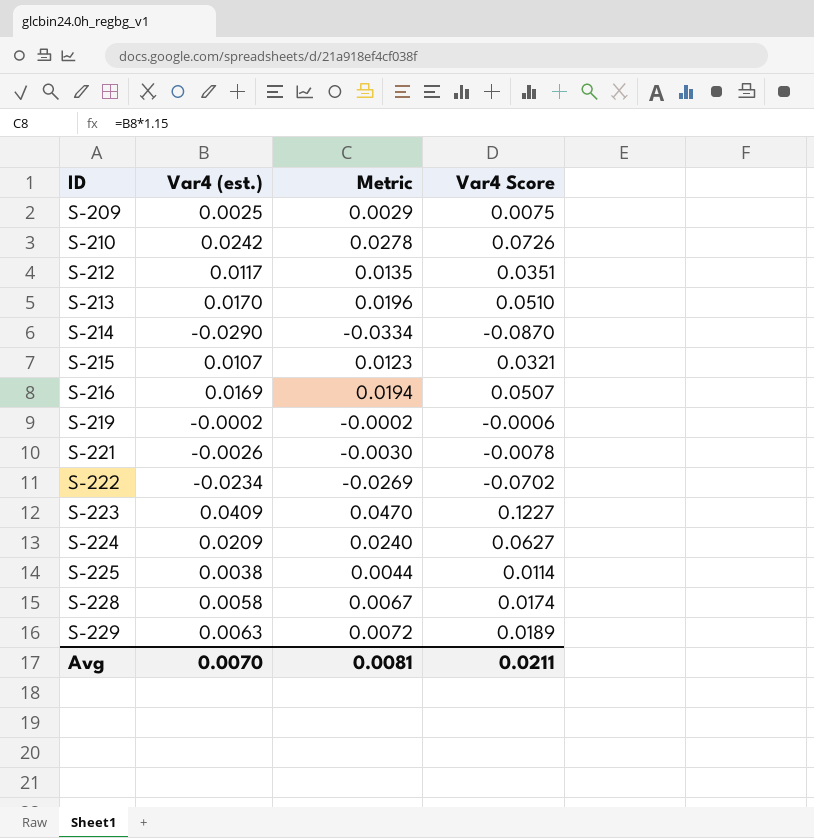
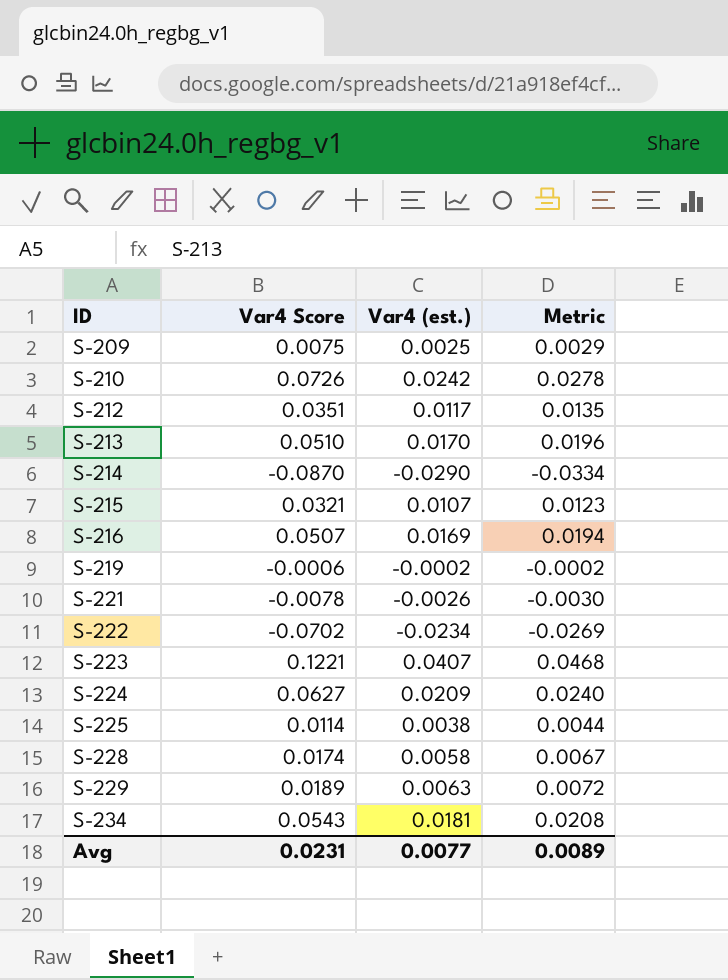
column Var4 Score | position: 4 -> 2
S-223 | Var4 Score: 0.1227 -> 0.1221
S-223 | Var4 (est.): 0.0409 -> 0.0407
S-223 | Metric: 0.0470 -> 0.0468
row S-234: none -> 0.0543 | 0.0181 | 0.0208
Avg | Var4 Score: 0.0211 -> 0.0231
Avg | Var4 (est.): 0.0070 -> 0.0077
Avg | Metric: 0.0081 -> 0.0089

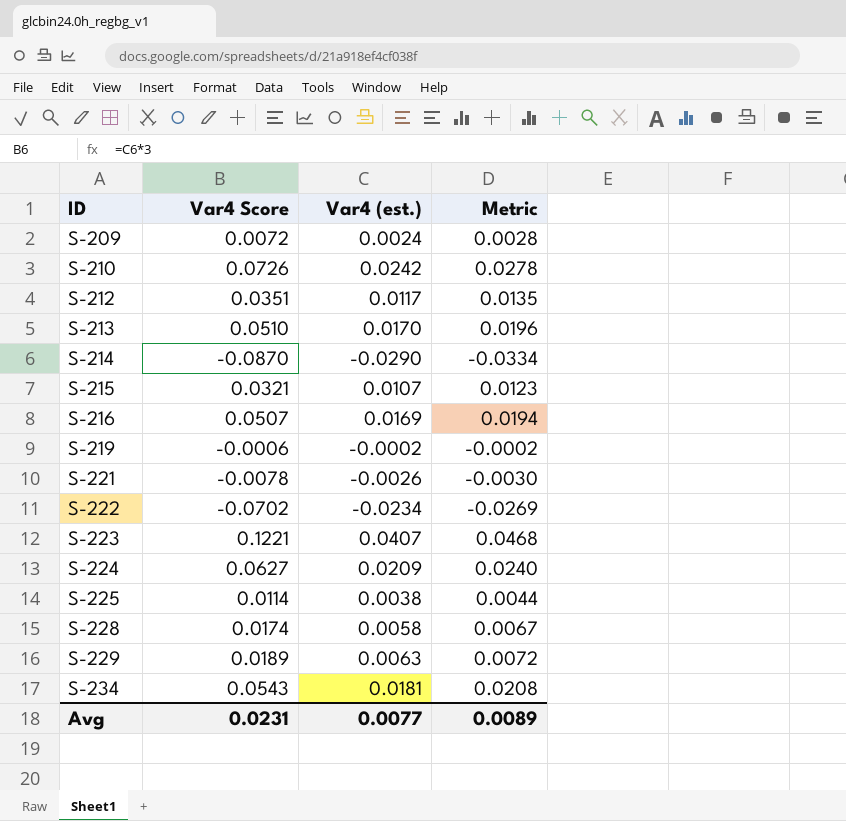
S-209 | Var4 Score: 0.0075 -> 0.0072
S-209 | Var4 (est.): 0.0025 -> 0.0024
S-209 | Metric: 0.0029 -> 0.0028

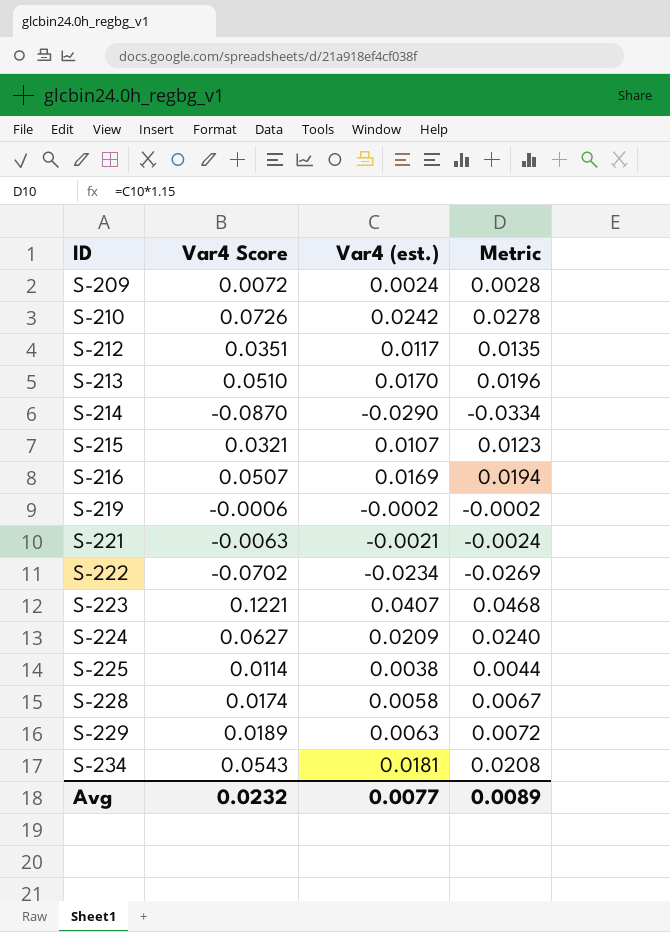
S-221 | Var4 Score: -0.0078 -> -0.0063
S-221 | Var4 (est.): -0.0026 -> -0.0021
S-221 | Metric: -0.0030 -> -0.0024
Avg | Var4 Score: 0.0231 -> 0.0232

